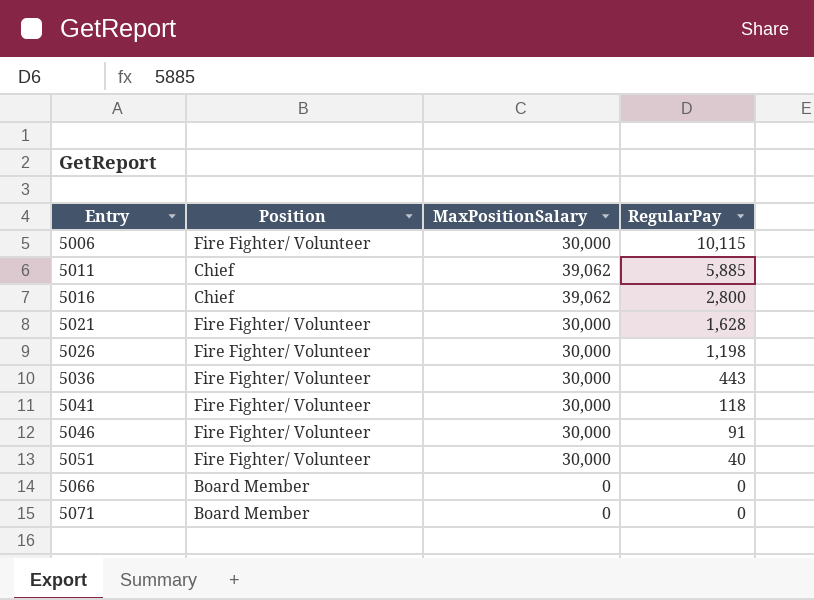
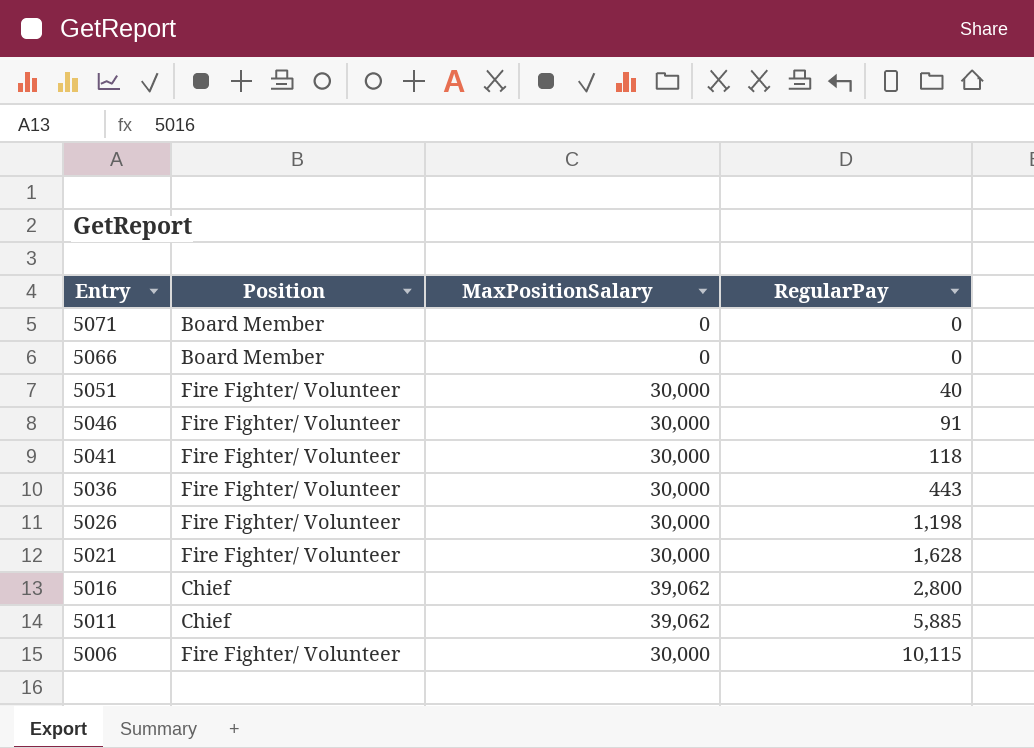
row order: Entry ascending -> Entry descending

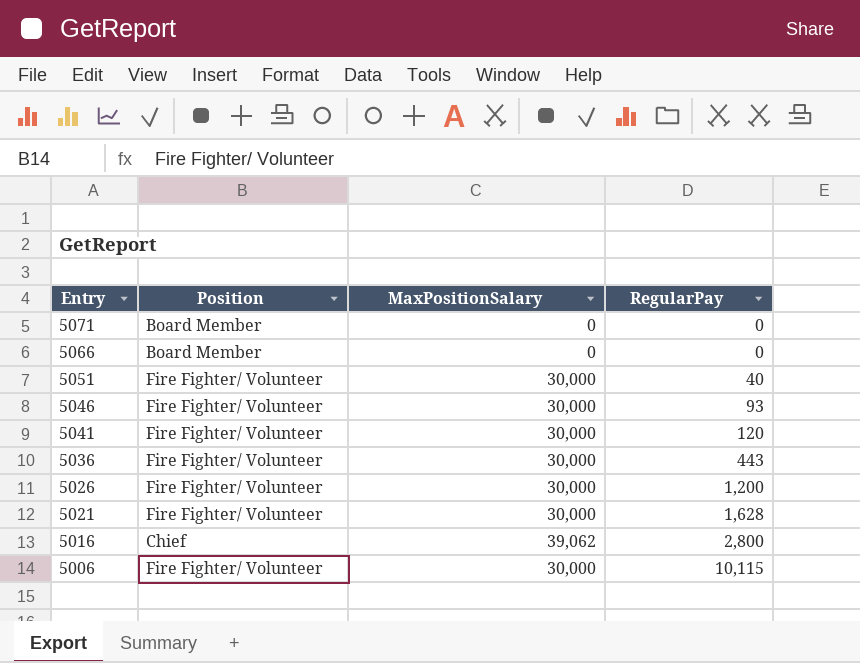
row 5011: Chief | 39,062 | 5,885 -> none
5046 | RegularPay: 91 -> 93
5041 | RegularPay: 118 -> 120
5026 | RegularPay: 1,198 -> 1,200

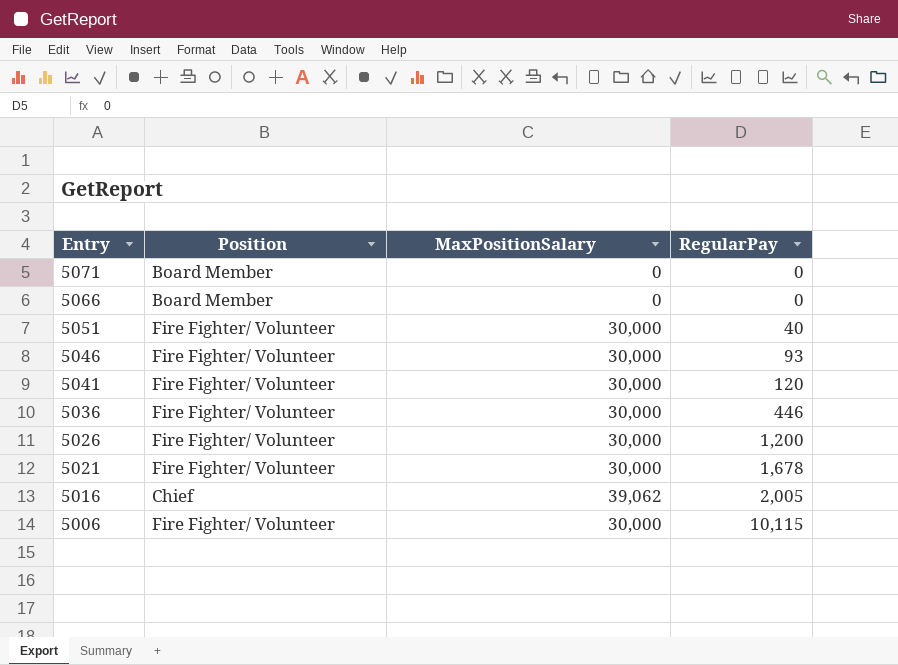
5036 | RegularPay: 443 -> 446
5021 | RegularPay: 1,628 -> 1,678
5016 | RegularPay: 2,800 -> 2,005

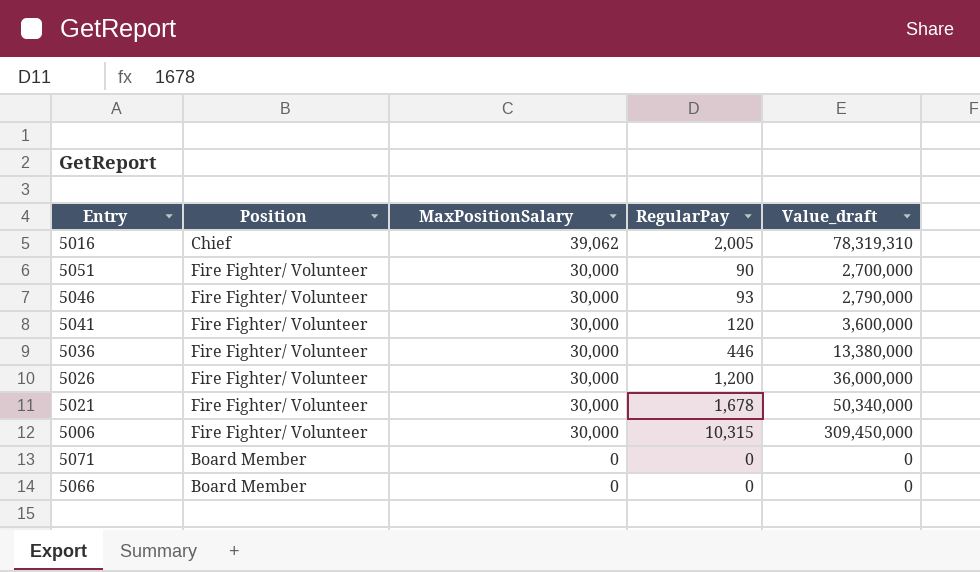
row order: Entry descending -> MaxPositionSalary descending
column Value_draft | formula: none -> [MaxPositionSalary] * [RegularPay]
5051 | RegularPay: 40 -> 90
5006 | RegularPay: 10,115 -> 10,315

